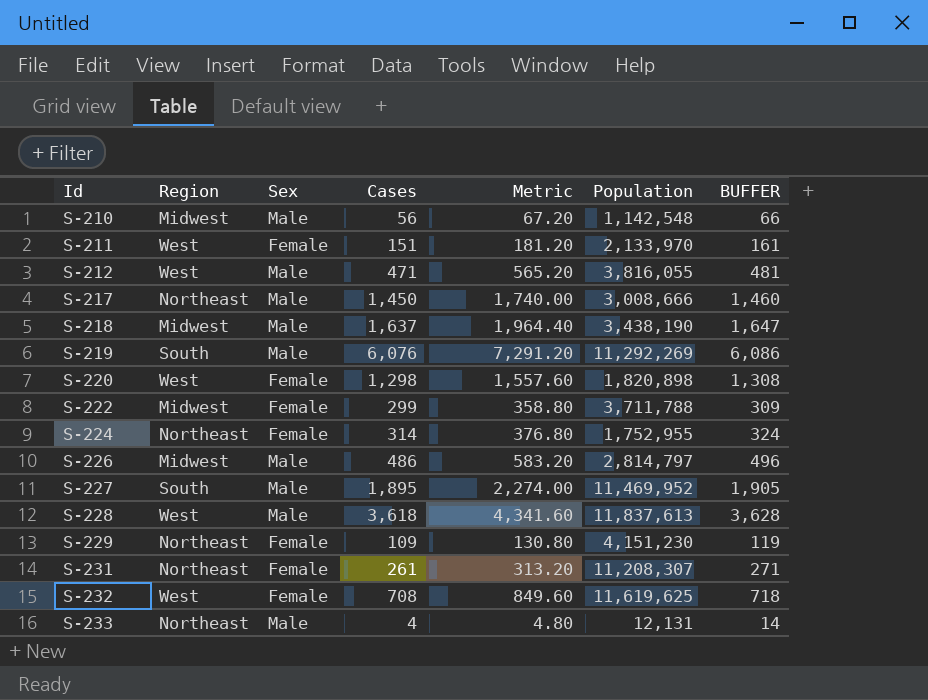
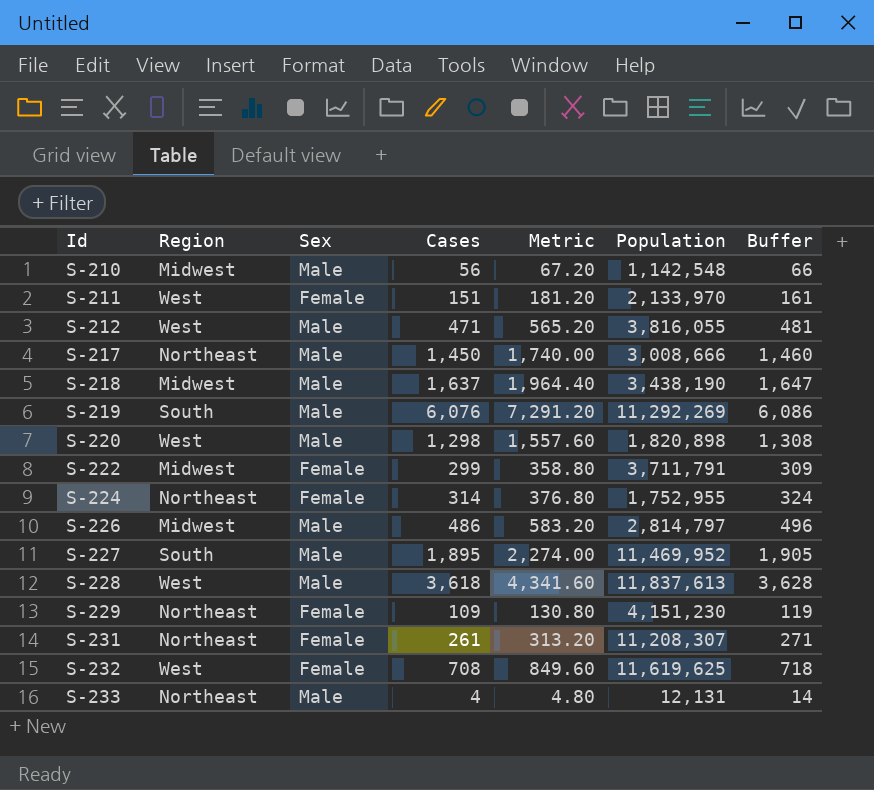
column name: BUFFER -> Buffer
S-220 | Sex: Female -> Male
S-222 | Population: 3,711,788 -> 3,711,791

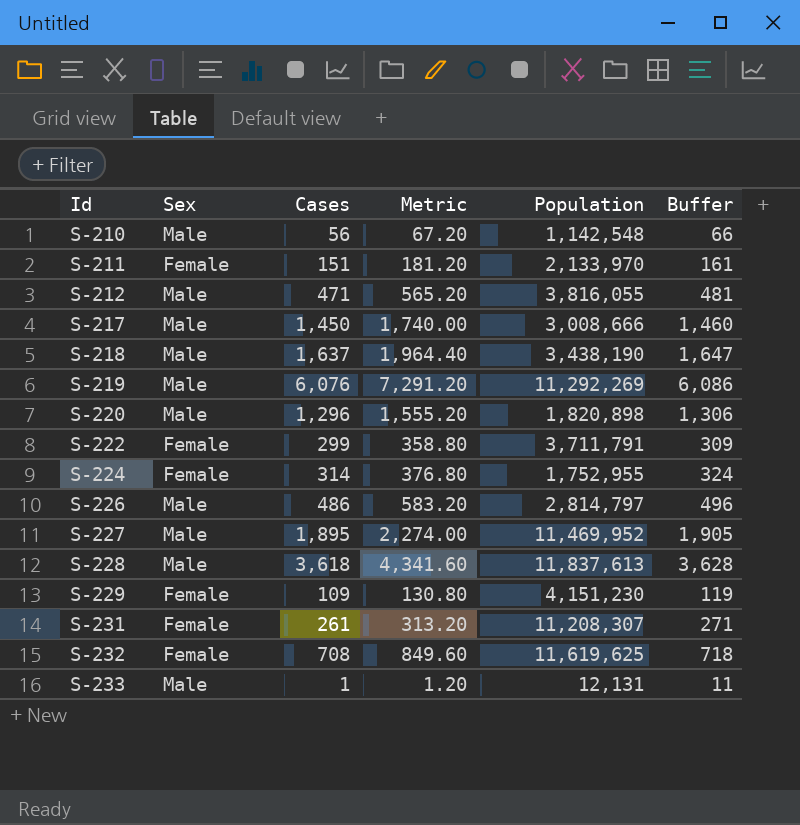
column Region | position: 2 -> none
S-220 | Cases: 1,298 -> 1,296
S-220 | Metric: 1,557.60 -> 1,555.20
S-220 | Buffer: 1,308 -> 1,306
S-233 | Cases: 4 -> 1
S-233 | Metric: 4.80 -> 1.20
S-233 | Buffer: 14 -> 11

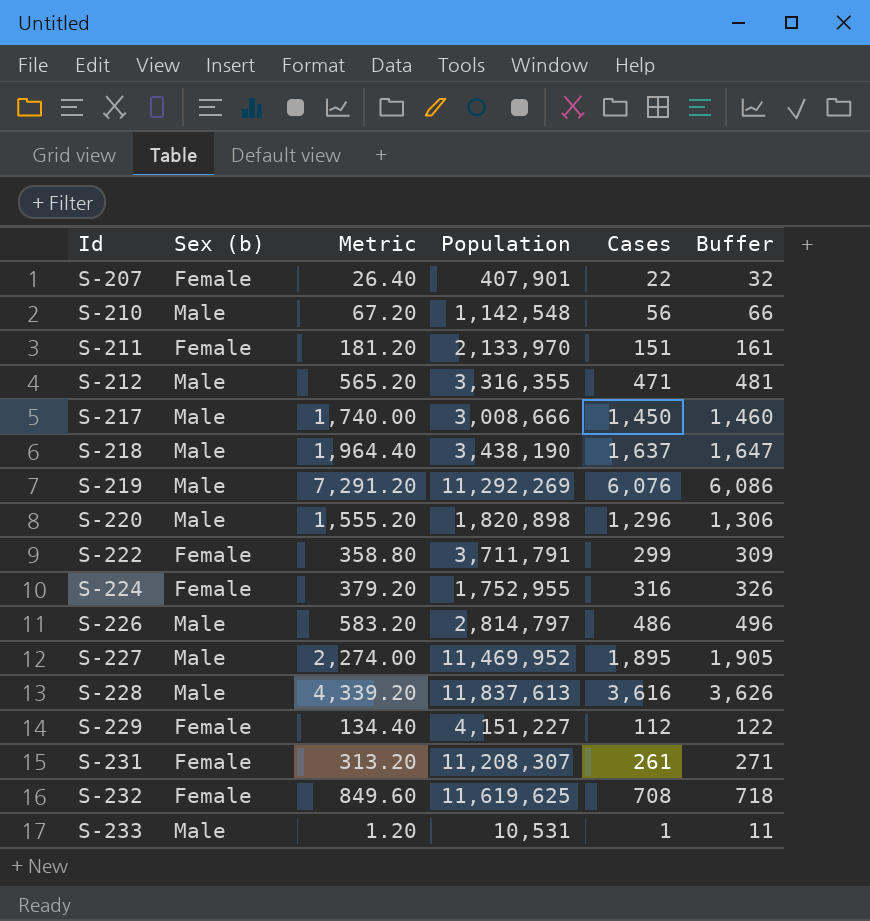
column name: Sex -> Sex (b)
column Cases | position: 3 -> 5
row S-207: none -> Female | 26.40 | 407,901 | 22 | 32
S-212 | Population: 3,816,055 -> 3,316,355
S-224 | Metric: 376.80 -> 379.20
S-224 | Cases: 314 -> 316
S-224 | Buffer: 324 -> 326
S-228 | Metric: 4,341.60 -> 4,339.20
S-228 | Cases: 3,618 -> 3,616
S-228 | Buffer: 3,628 -> 3,626
S-229 | Metric: 130.80 -> 134.40
S-229 | Population: 4,151,230 -> 4,151,227
S-229 | Cases: 109 -> 112
S-229 | Buffer: 119 -> 122
S-233 | Population: 12,131 -> 10,531

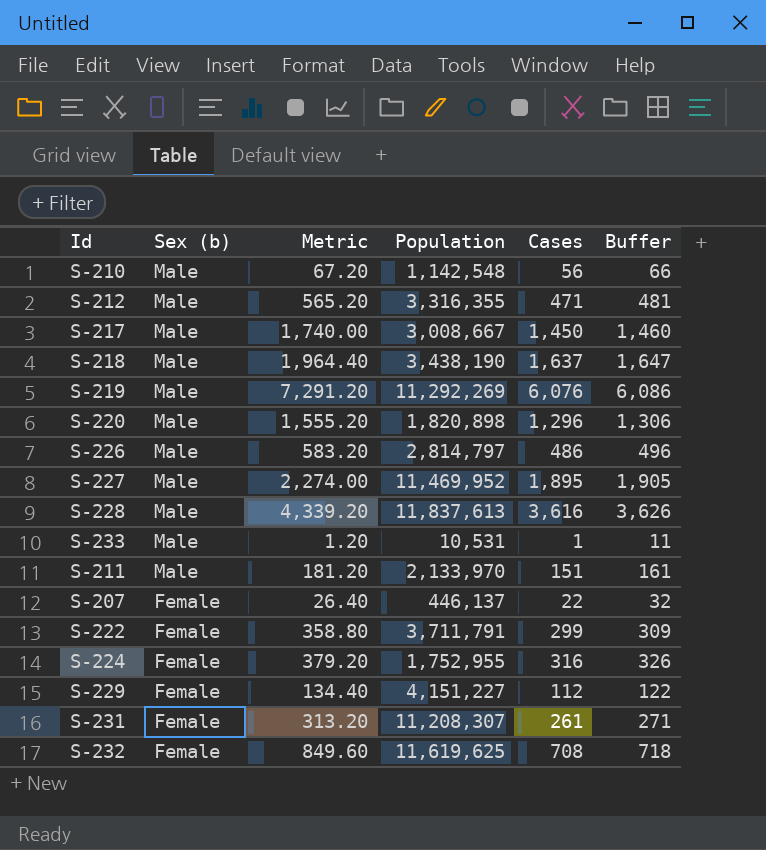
row order: Id ascending -> Sex (b) descending
S-217 | Population: 3,008,666 -> 3,008,667
S-211 | Sex (b): Female -> Male
S-207 | Population: 407,901 -> 446,137

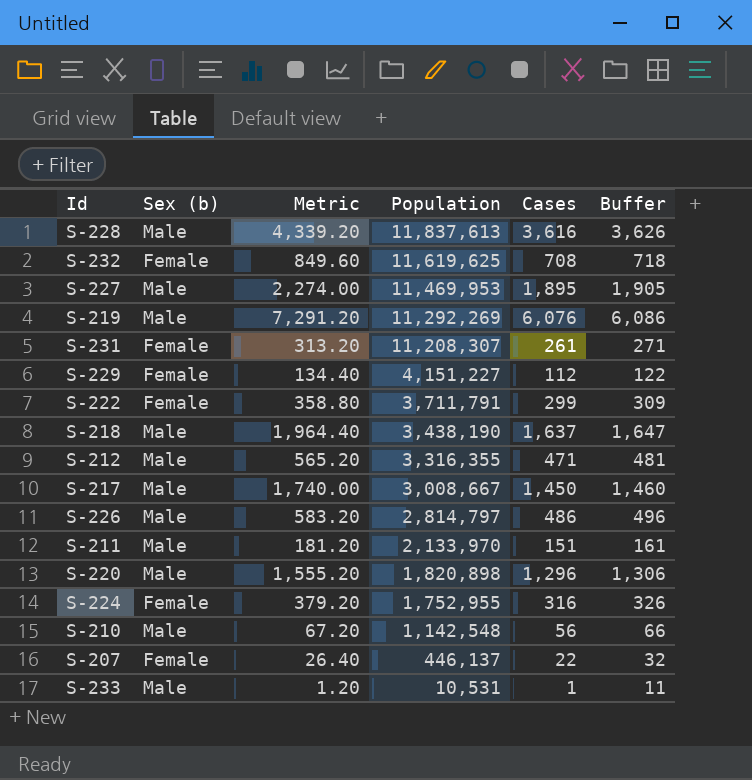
row order: Sex (b) descending -> Population descending
S-227 | Population: 11,469,952 -> 11,469,953

